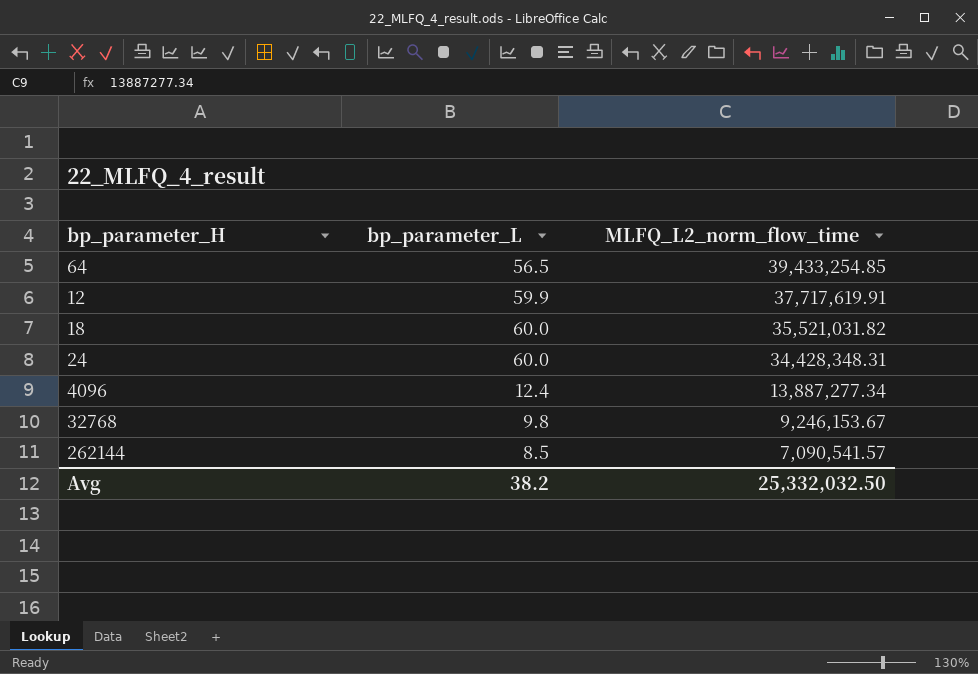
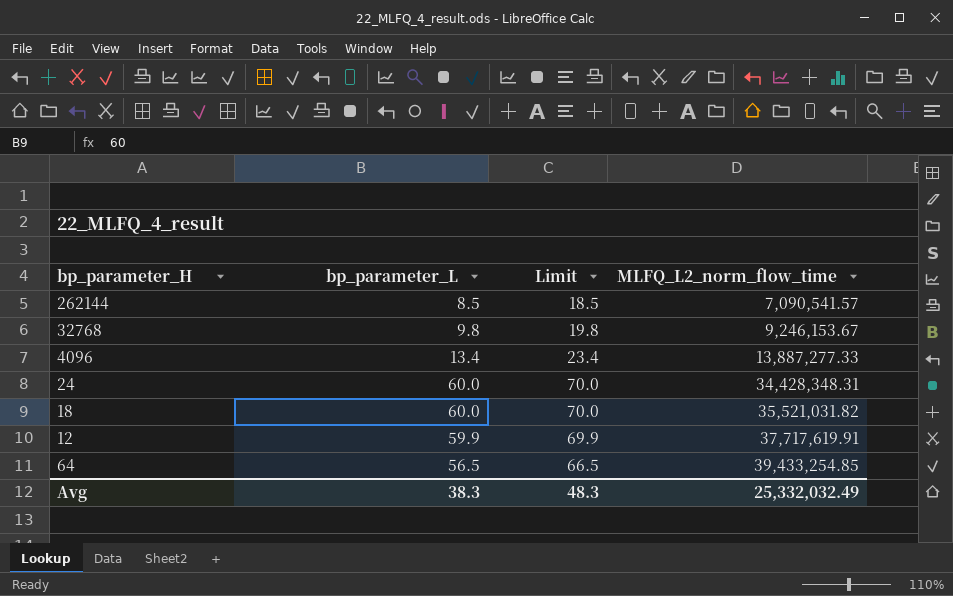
row order: MLFQ_L2_norm_flow_time descending -> MLFQ_L2_norm_flow_time ascending
column Limit | formula: none -> [bp_parameter_L] + 10
4096 | bp_parameter_L: 12.4 -> 13.4
4096 | MLFQ_L2_norm_flow_time: 13,887,277.34 -> 13,887,277.33
Avg | bp_parameter_L: 38.2 -> 38.3
Avg | MLFQ_L2_norm_flow_time: 25,332,032.50 -> 25,332,032.49

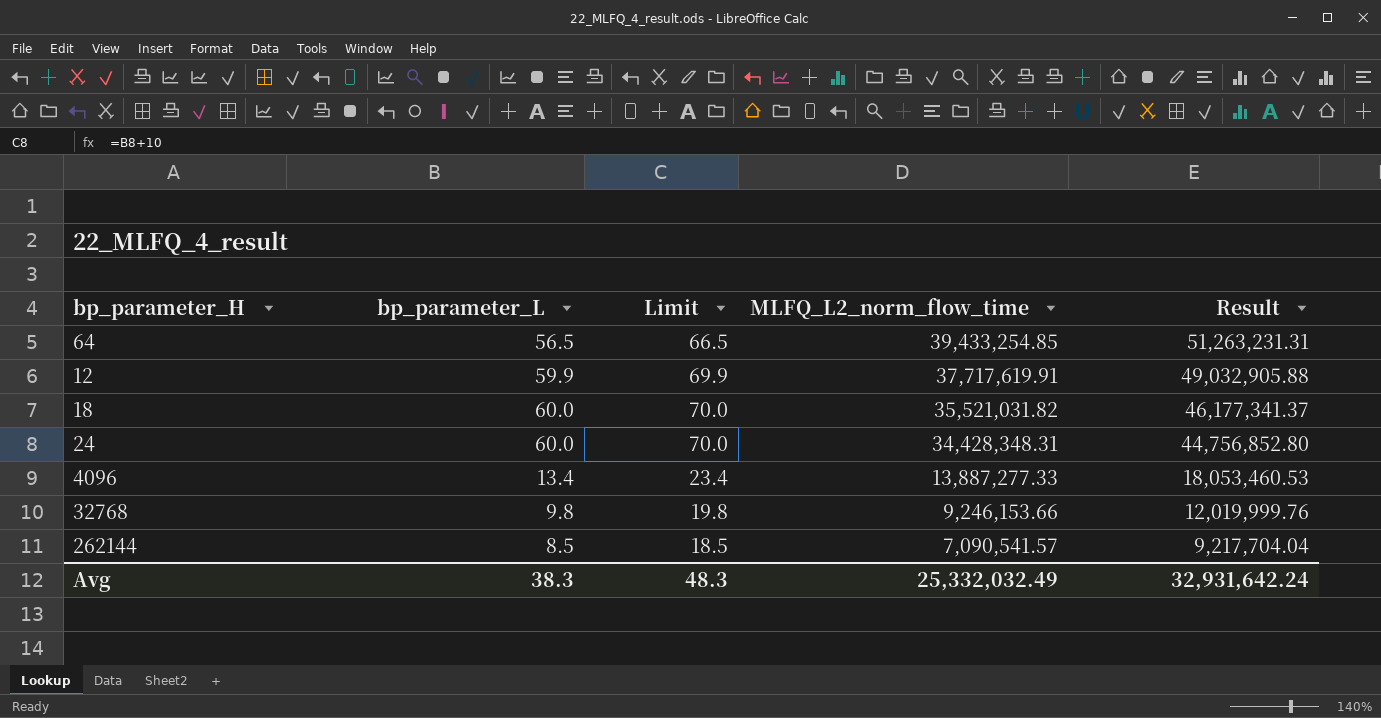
row order: MLFQ_L2_norm_flow_time ascending -> MLFQ_L2_norm_flow_time descending
column Result | formula: none -> [MLFQ_L2_norm_flow_time] * 1.3
32768 | MLFQ_L2_norm_flow_time: 9,246,153.67 -> 9,246,153.66

